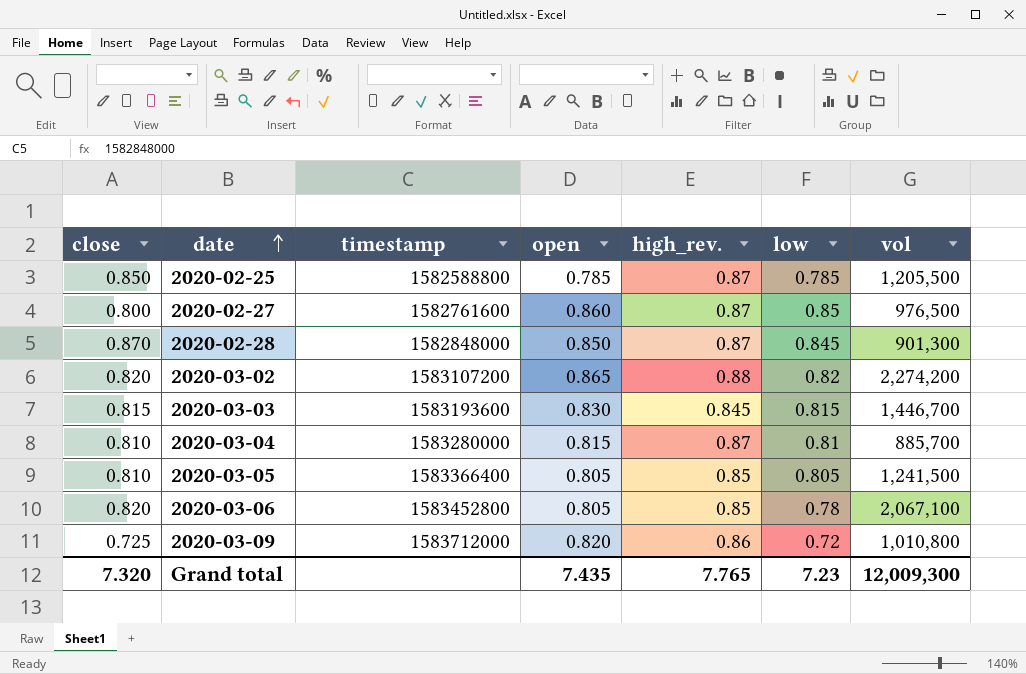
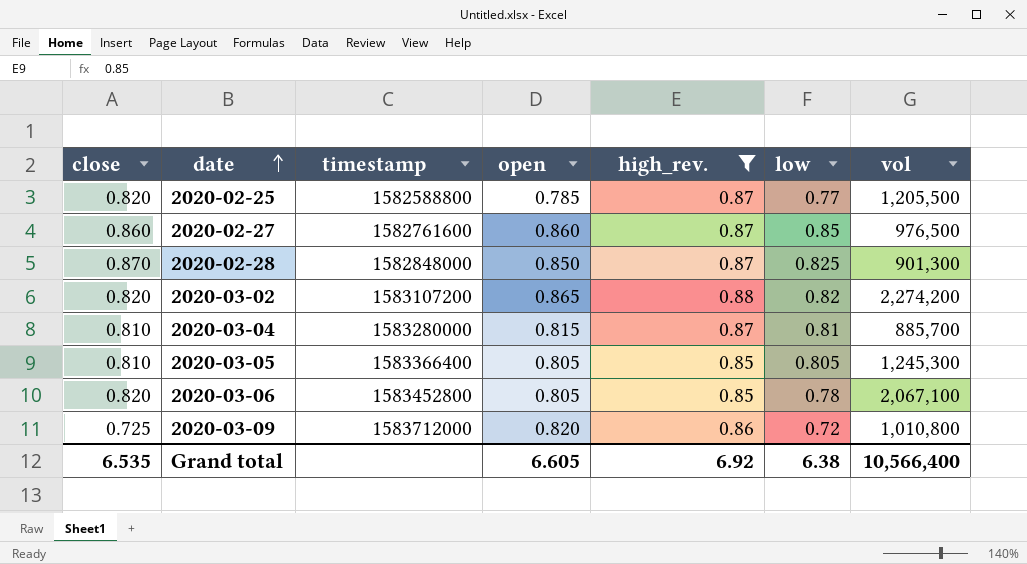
filter: none -> high_rev. != 0.845
2020-02-25 | close: 0.850 -> 0.820
2020-02-25 | low: 0.785 -> 0.77
2020-02-27 | close: 0.800 -> 0.860
2020-02-28 | low: 0.845 -> 0.825
2020-03-05 | vol: 1,241,500 -> 1,245,300
Grand total | close: 7.320 -> 6.535
Grand total | open: 7.435 -> 6.605
Grand total | high_rev.: 7.765 -> 6.92
Grand total | low: 7.23 -> 6.38
Grand total | vol: 12,009,300 -> 10,566,400

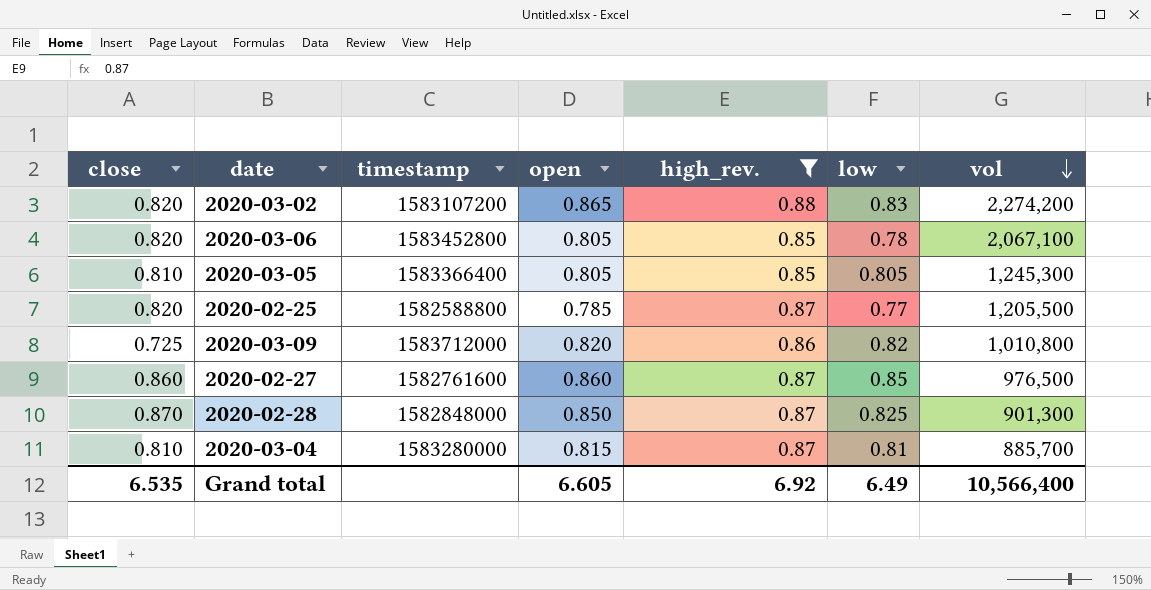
row order: date ascending -> vol descending
2020-03-02 | low: 0.82 -> 0.83
2020-03-09 | low: 0.72 -> 0.82
Grand total | low: 6.38 -> 6.49

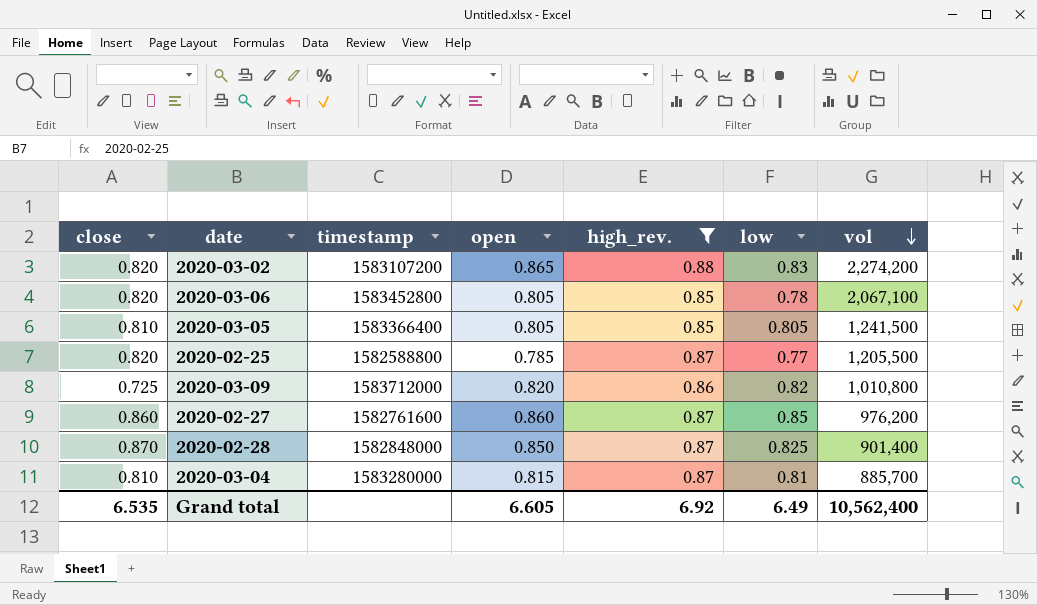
2020-03-05 | vol: 1,245,300 -> 1,241,500
2020-02-27 | vol: 976,500 -> 976,200
2020-02-28 | vol: 901,300 -> 901,400
Grand total | vol: 10,566,400 -> 10,562,400

